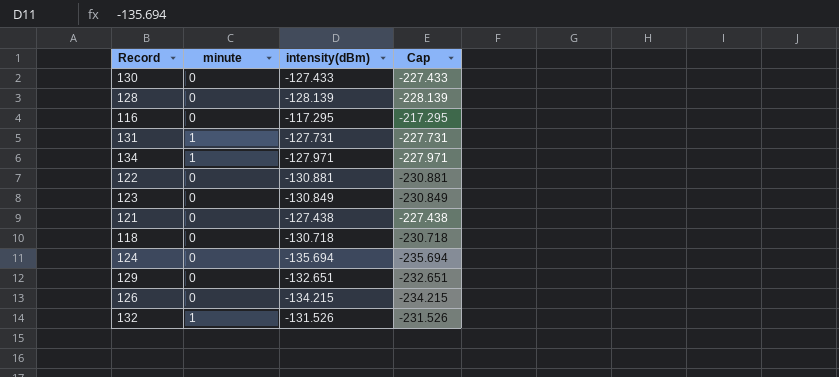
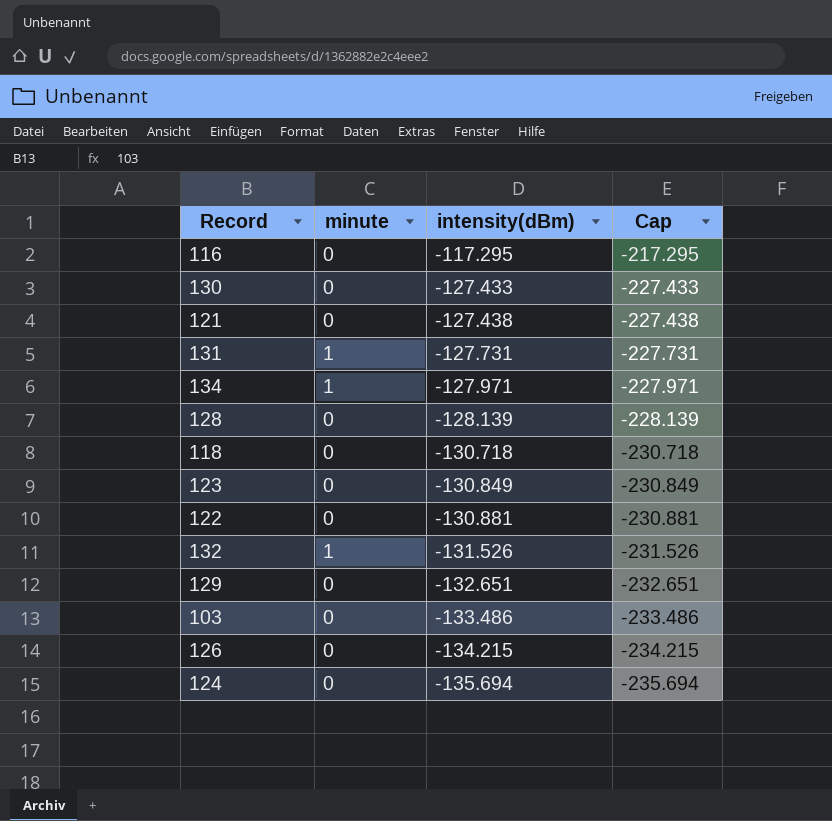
row order: none -> intensity(dBm) descending
row 103: none -> 0 | -133.486 | -233.486

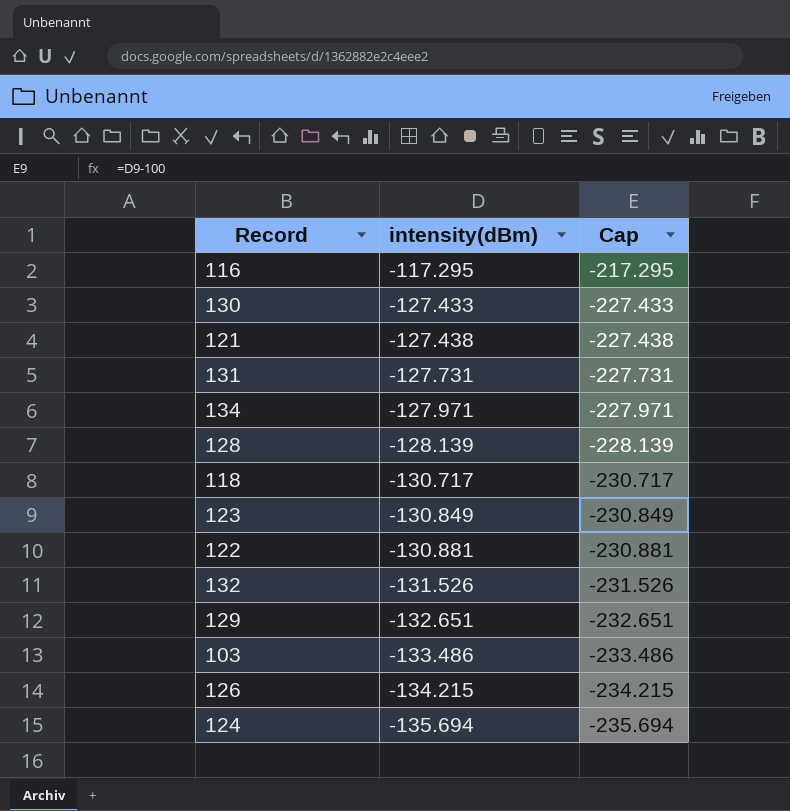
column minute | position: 2 -> none
118 | intensity(dBm): -130.718 -> -130.717
118 | Cap: -230.718 -> -230.717

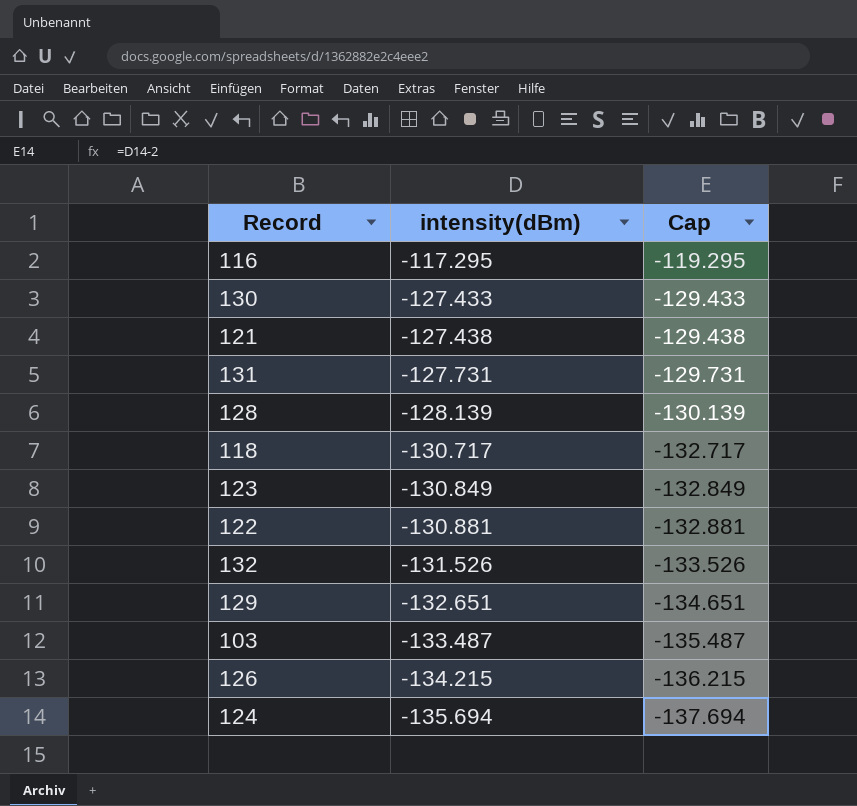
column Cap | formula: [intensity(dBm)] - 100 -> [intensity(dBm)] - 2
row 134: -127.971 | -227.971 -> none
103 | intensity(dBm): -133.486 -> -133.487

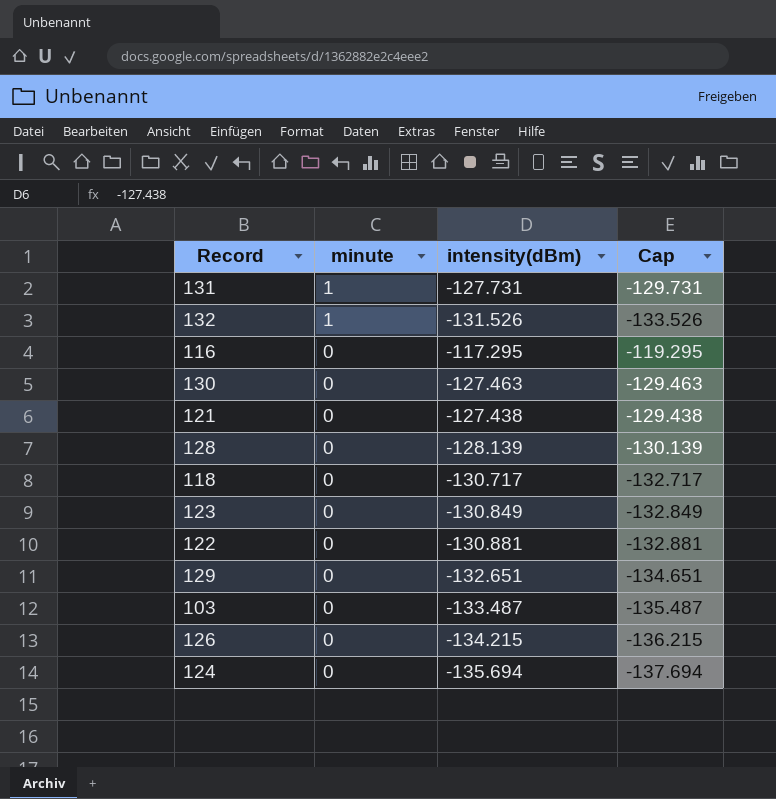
row order: intensity(dBm) descending -> minute descending
column minute | position: none -> 2
130 | intensity(dBm): -127.433 -> -127.463
130 | Cap: -129.433 -> -129.463

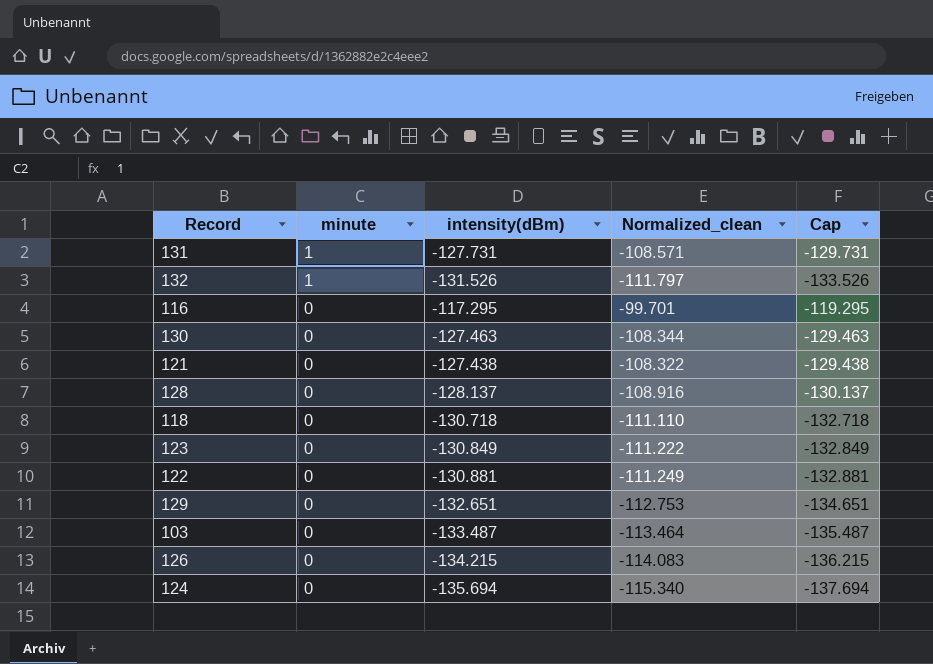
column Normalized_clean | formula: none -> [intensity(dBm)] * 0.85
128 | intensity(dBm): -128.139 -> -128.137
128 | Cap: -130.139 -> -130.137
118 | intensity(dBm): -130.717 -> -130.718
118 | Cap: -132.717 -> -132.718

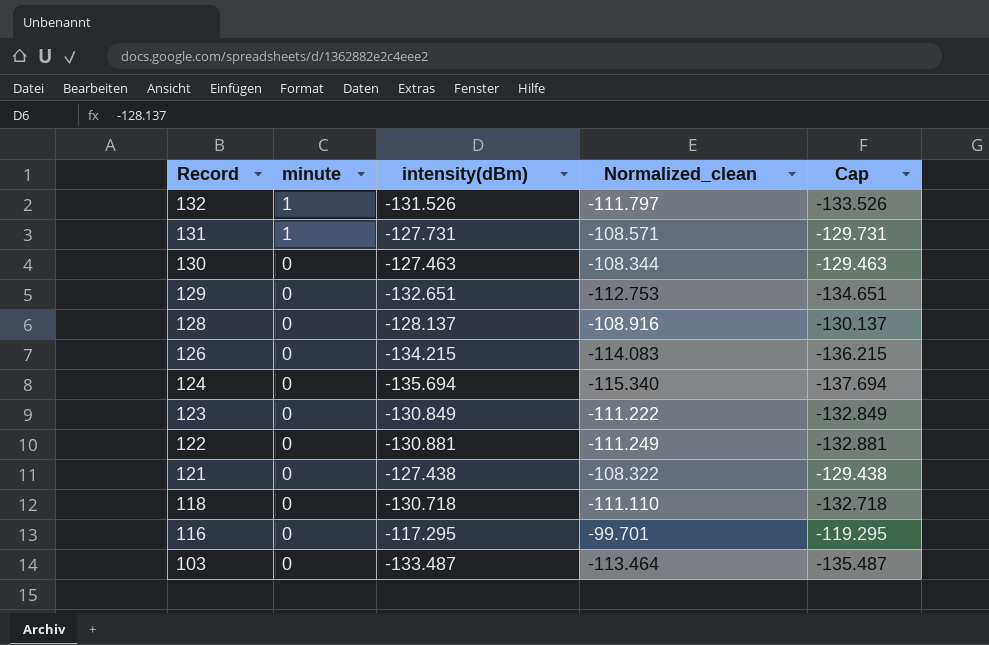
row order: minute descending -> Record descending

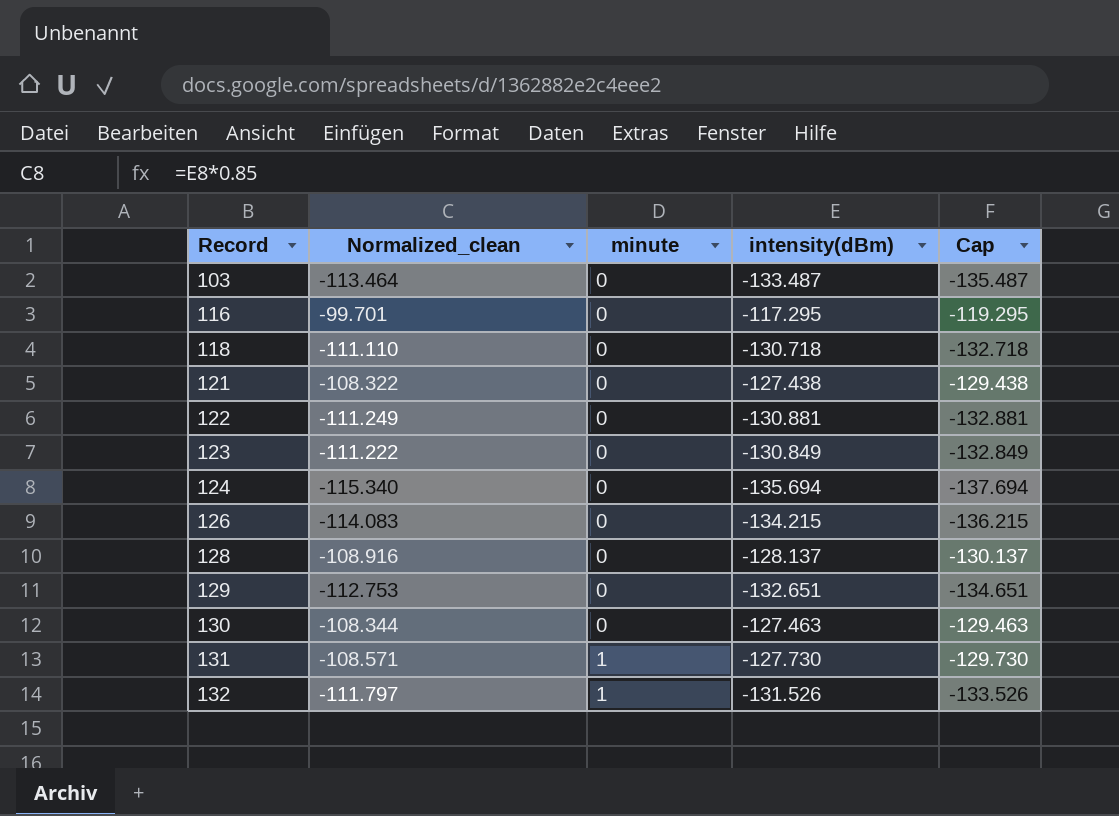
row order: Record descending -> Record ascending
column Normalized_clean | position: 4 -> 2
131 | intensity(dBm): -127.731 -> -127.730
131 | Cap: -129.731 -> -129.730

